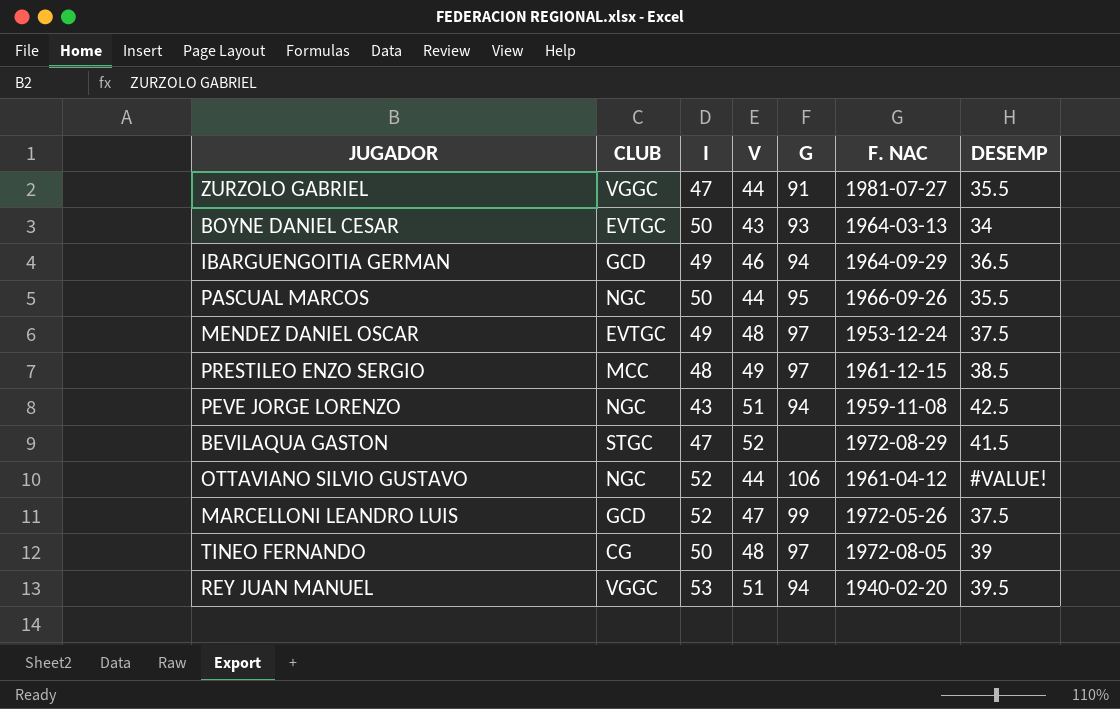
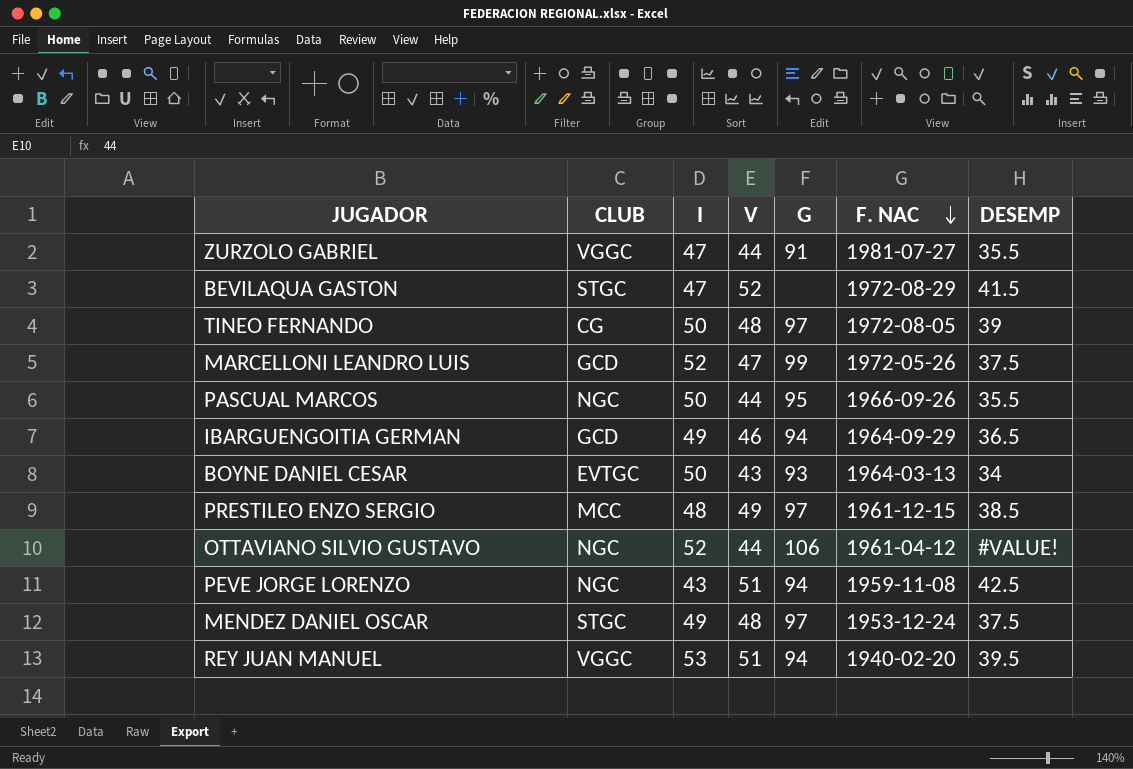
row order: none -> F. NAC descending
MENDEZ DANIEL OSCAR | CLUB: EVTGC -> STGC

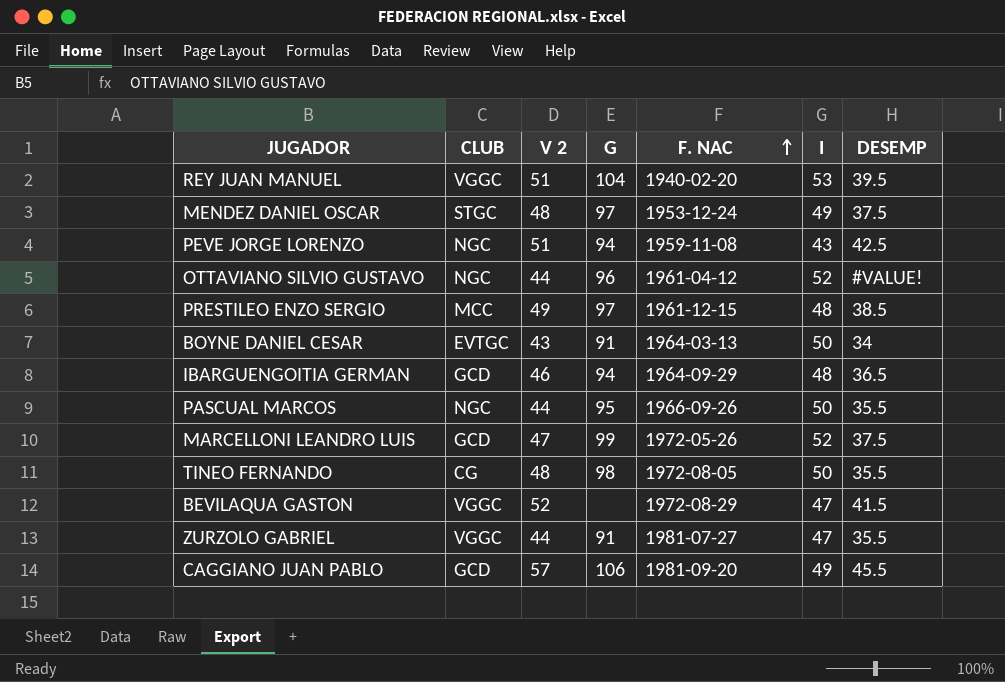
row order: F. NAC descending -> F. NAC ascending
column name: V -> V 2
column I | position: 3 -> 6
REY JUAN MANUEL | G: 94 -> 104
OTTAVIANO SILVIO GUSTAVO | G: 106 -> 96
BOYNE DANIEL CESAR | G: 93 -> 91
IBARGUENGOITIA GERMAN | I: 49 -> 48
TINEO FERNANDO | G: 97 -> 98
TINEO FERNANDO | DESEMP: 39 -> 35.5
BEVILAQUA GASTON | CLUB: STGC -> VGGC
row CAGGIANO JUAN PABLO: none -> GCD | 57 | 106 | 1981-09-20 | 49 | 45.5

